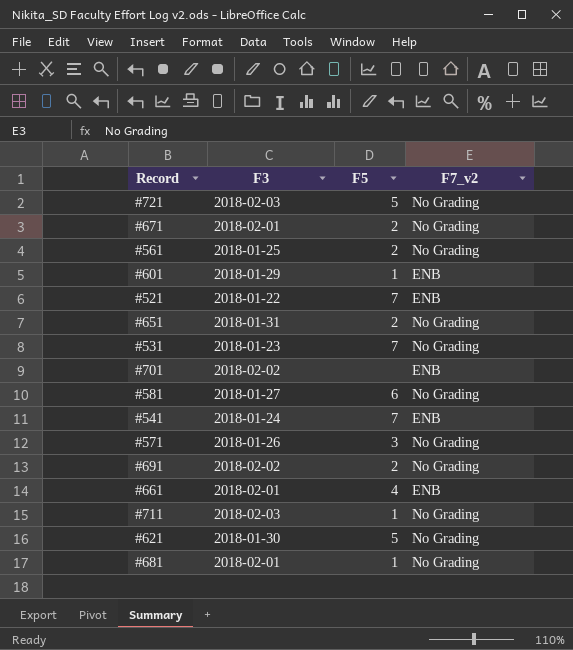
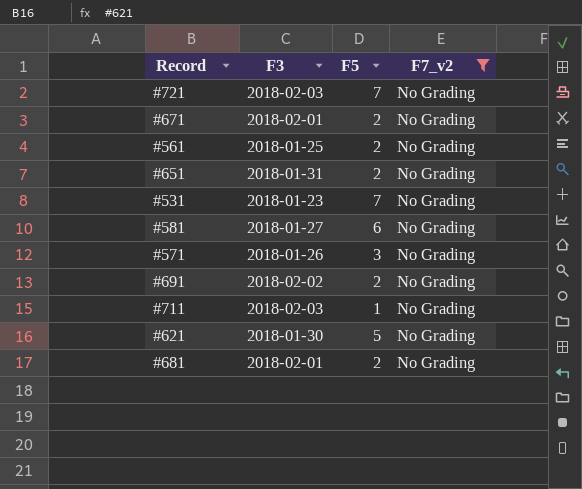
filter: none -> F7_v2 = No Grading
#721 | F5: 5 -> 7
#681 | F5: 1 -> 2

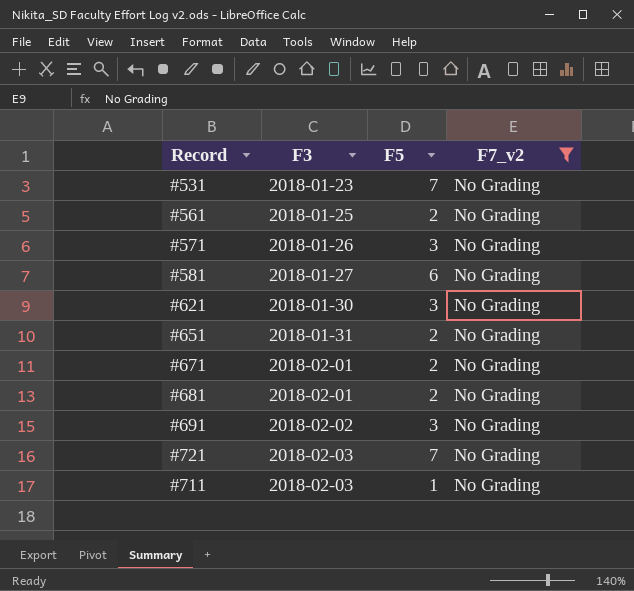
row order: none -> F3 ascending
#621 | F5: 5 -> 3
#691 | F5: 2 -> 3

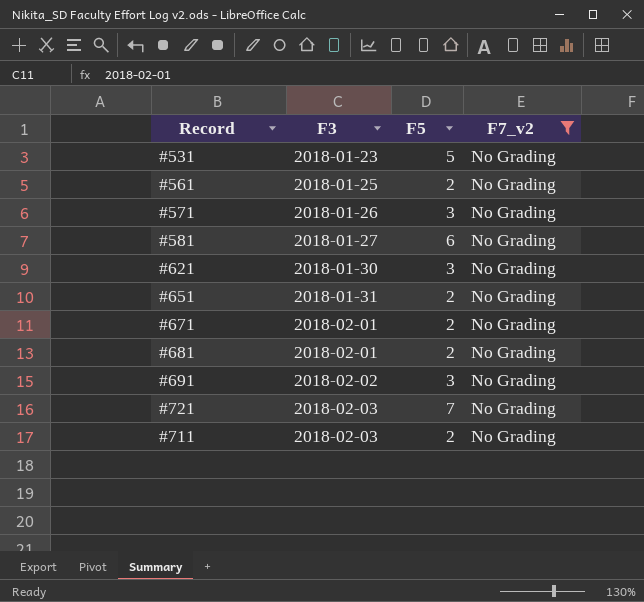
#531 | F5: 7 -> 5
#711 | F5: 1 -> 2

